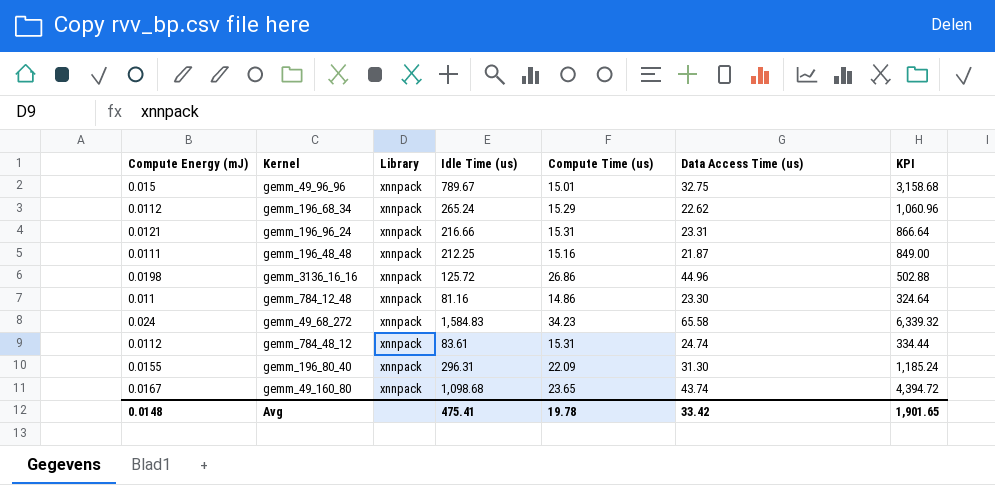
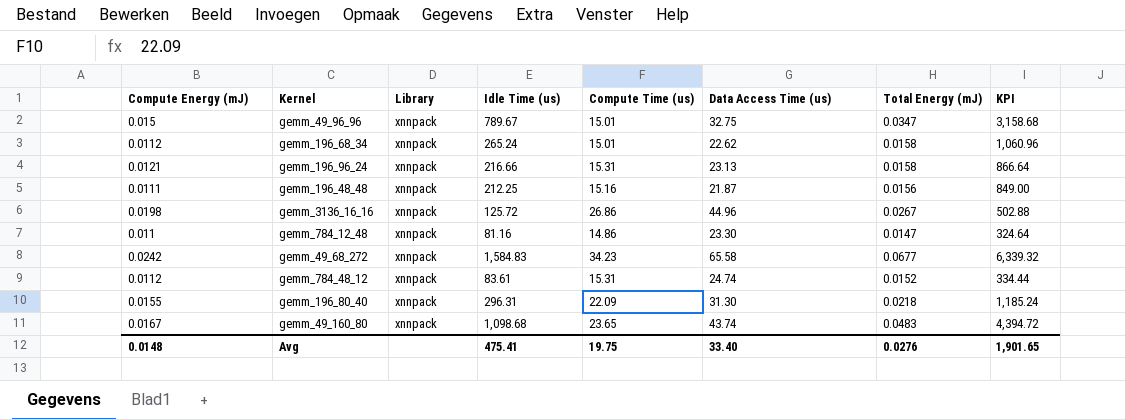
column Total Energy (mJ) | position: none -> 7
gemm_196_68_34 | Compute Time (us): 15.29 -> 15.01
gemm_196_96_24 | Data Access Time (us): 23.31 -> 23.13
gemm_49_68_272 | Compute Energy (mJ): 0.024 -> 0.0242
Avg | Compute Time (us): 19.78 -> 19.75
Avg | Data Access Time (us): 33.42 -> 33.40

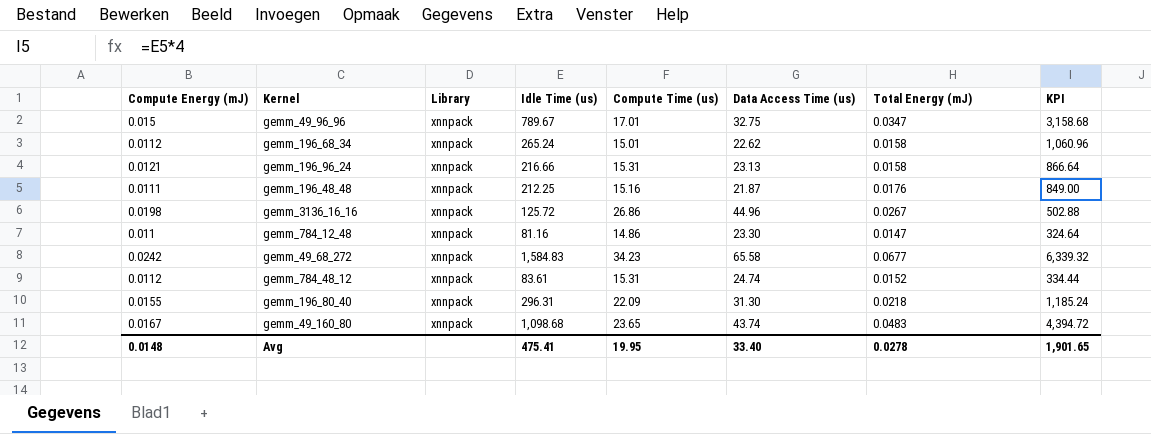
gemm_49_96_96 | Compute Time (us): 15.01 -> 17.01
gemm_196_48_48 | Total Energy (mJ): 0.0156 -> 0.0176
Avg | Compute Time (us): 19.75 -> 19.95
Avg | Total Energy (mJ): 0.0276 -> 0.0278

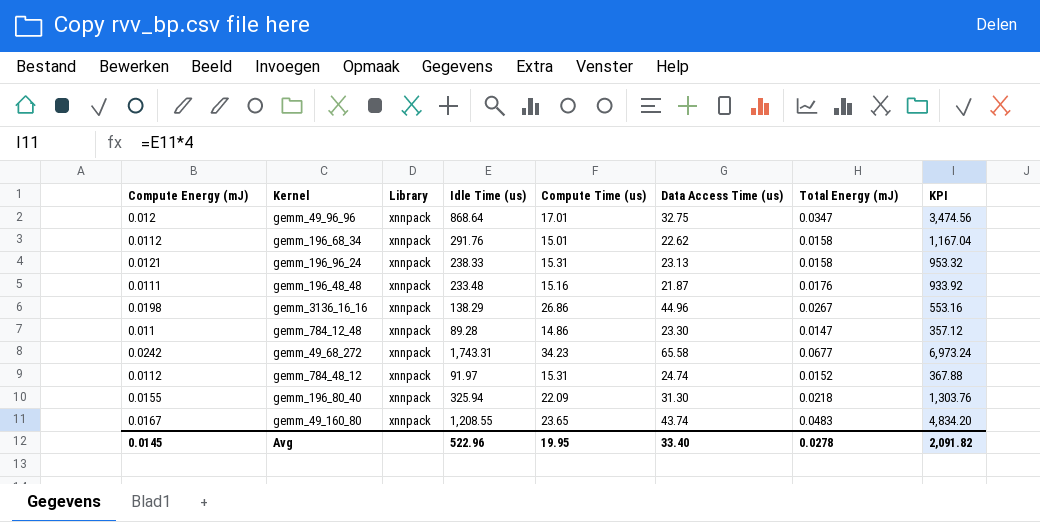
gemm_49_96_96 | Compute Energy (mJ): 0.015 -> 0.012
gemm_49_96_96 | Idle Time (us): 789.67 -> 868.64
gemm_49_96_96 | KPI: 3,158.68 -> 3,474.56
gemm_196_68_34 | Idle Time (us): 265.24 -> 291.76
gemm_196_68_34 | KPI: 1,060.96 -> 1,167.04
gemm_196_96_24 | Idle Time (us): 216.66 -> 238.33
gemm_196_96_24 | KPI: 866.64 -> 953.32
gemm_196_48_48 | Idle Time (us): 212.25 -> 233.48
gemm_196_48_48 | KPI: 849.00 -> 933.92
gemm_3136_16_16 | Idle Time (us): 125.72 -> 138.29
gemm_3136_16_16 | KPI: 502.88 -> 553.16
gemm_784_12_48 | Idle Time (us): 81.16 -> 89.28
gemm_784_12_48 | KPI: 324.64 -> 357.12
gemm_49_68_272 | Idle Time (us): 1,584.83 -> 1,743.31
gemm_49_68_272 | KPI: 6,339.32 -> 6,973.24
gemm_784_48_12 | Idle Time (us): 83.61 -> 91.97
gemm_784_48_12 | KPI: 334.44 -> 367.88
gemm_196_80_40 | Idle Time (us): 296.31 -> 325.94
gemm_196_80_40 | KPI: 1,185.24 -> 1,303.76
gemm_49_160_80 | Idle Time (us): 1,098.68 -> 1,208.55
gemm_49_160_80 | KPI: 4,394.72 -> 4,834.20
Avg | Compute Energy (mJ): 0.0148 -> 0.0145
Avg | Idle Time (us): 475.41 -> 522.96
Avg | KPI: 1,901.65 -> 2,091.82

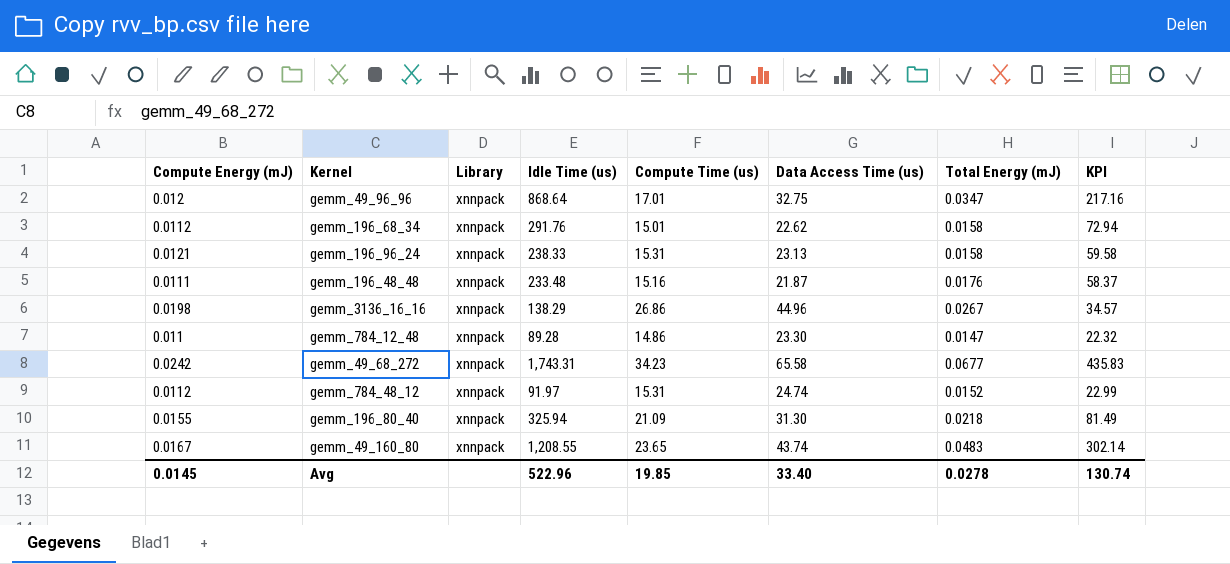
column KPI | formula: [Idle Time (us)] * 4 -> [Idle Time (us)] * 0.25
gemm_196_80_40 | Compute Time (us): 22.09 -> 21.09
Avg | Compute Time (us): 19.95 -> 19.85
Avg | KPI: 2,091.82 -> 130.74

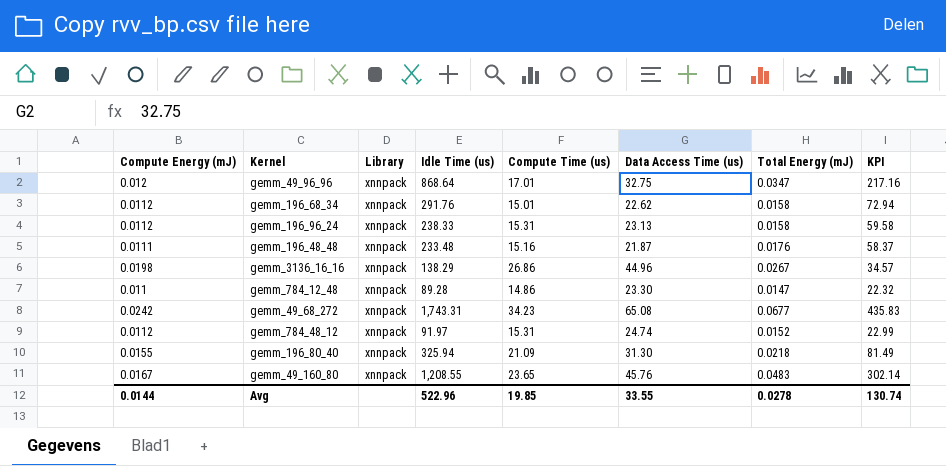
gemm_196_96_24 | Compute Energy (mJ): 0.0121 -> 0.0112
gemm_49_68_272 | Data Access Time (us): 65.58 -> 65.08
gemm_49_160_80 | Data Access Time (us): 43.74 -> 45.76
Avg | Compute Energy (mJ): 0.0145 -> 0.0144
Avg | Data Access Time (us): 33.40 -> 33.55

